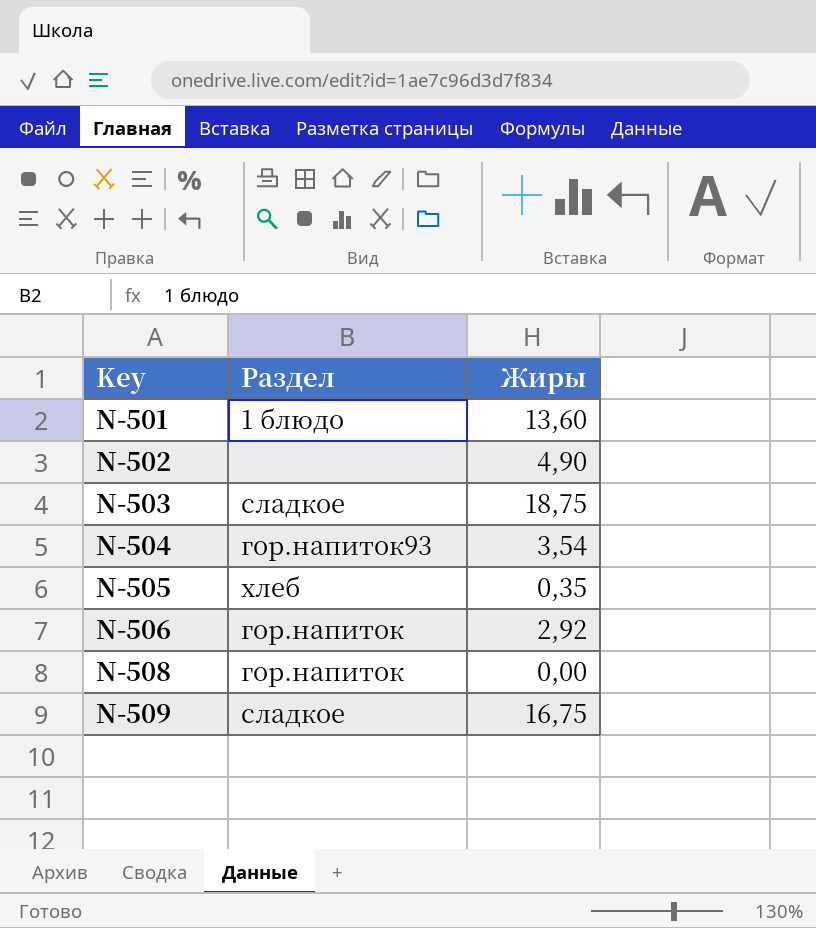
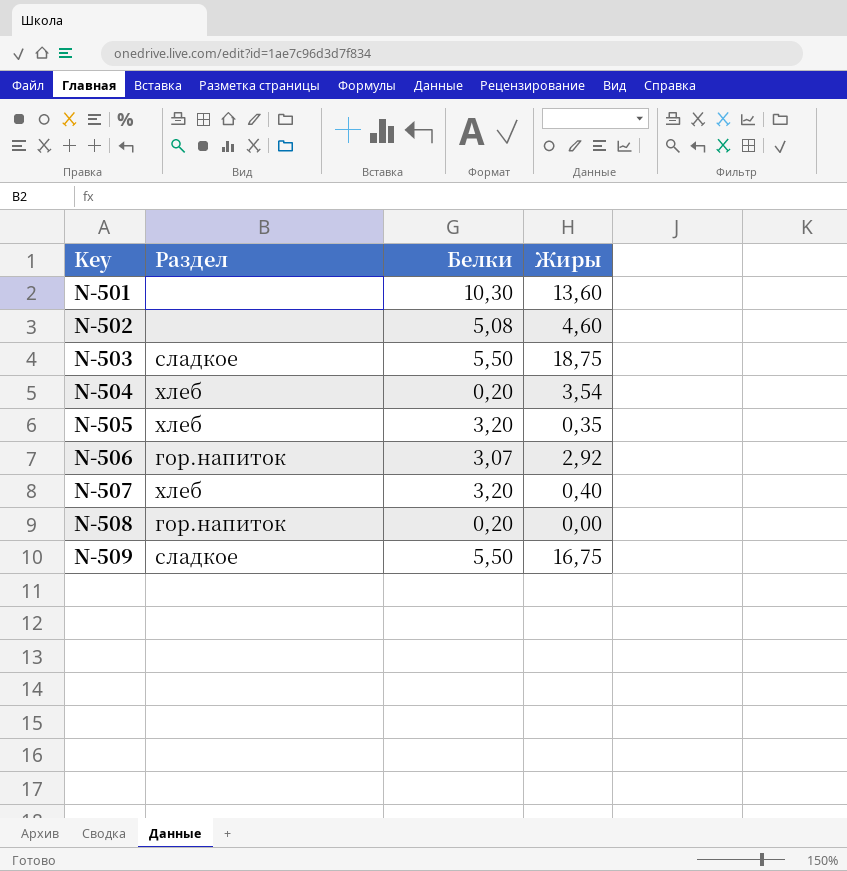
column Белки | position: none -> 3
N-501 | Раздел: 1 блюдо -> none
N-502 | Жиры: 4,90 -> 4,60
N-504 | Раздел: гор.напиток93 -> хлеб
row N-507: none -> хлеб | 3,20 | 0,40

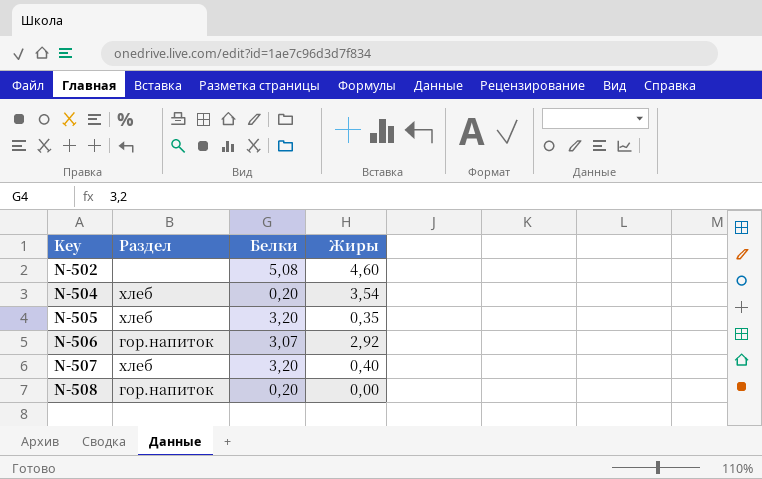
row N-501: none | 10,30 | 13,60 -> none
row N-503: сладкое | 5,50 | 18,75 -> none
row N-509: сладкое | 5,50 | 16,75 -> none

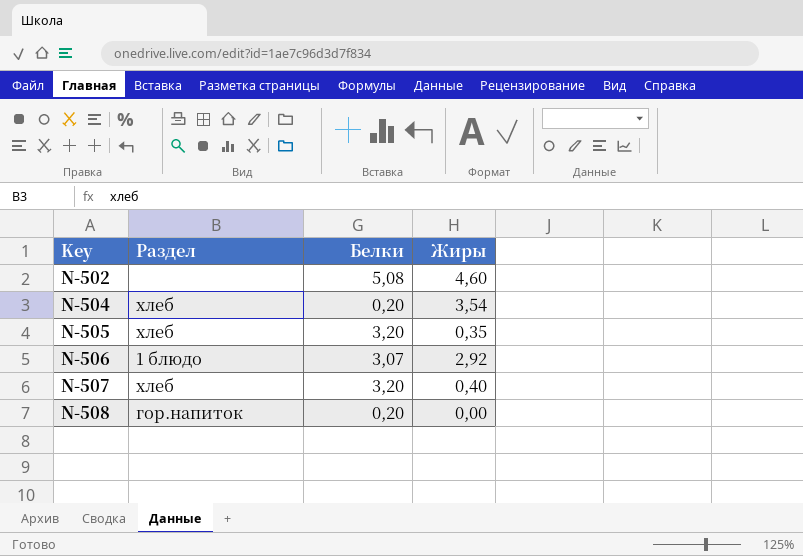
N-506 | Раздел: гор.напиток -> 1 блюдо

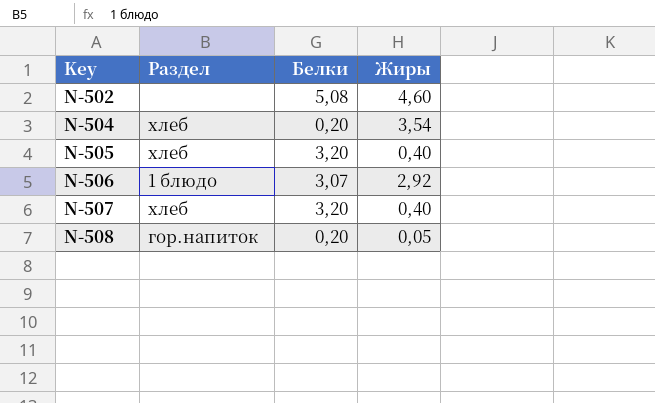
N-505 | Жиры: 0,35 -> 0,40
N-508 | Жиры: 0,00 -> 0,05

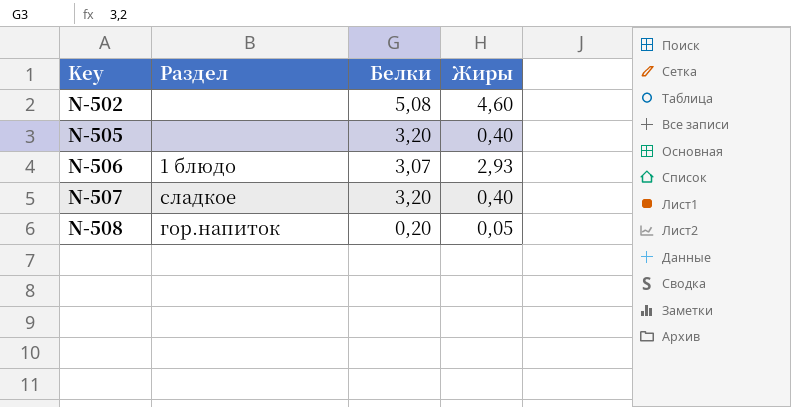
row N-504: хлеб | 0,20 | 3,54 -> none
N-505 | Раздел: хлеб -> none
N-506 | Жиры: 2,92 -> 2,93
N-507 | Раздел: хлеб -> сладкое

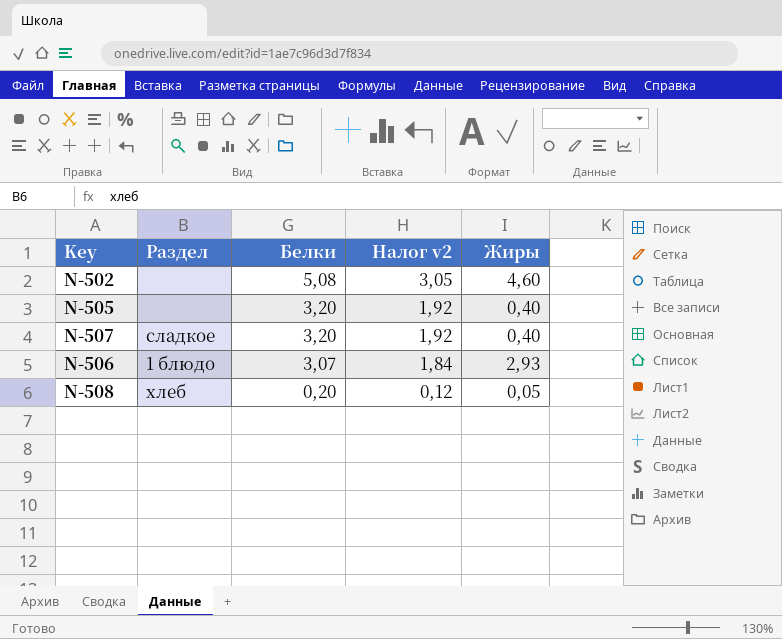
row order: Key ascending -> Белки descending
column Налог v2 | formula: none -> [Белки] * 0,6
N-508 | Раздел: гор.напиток -> хлеб

